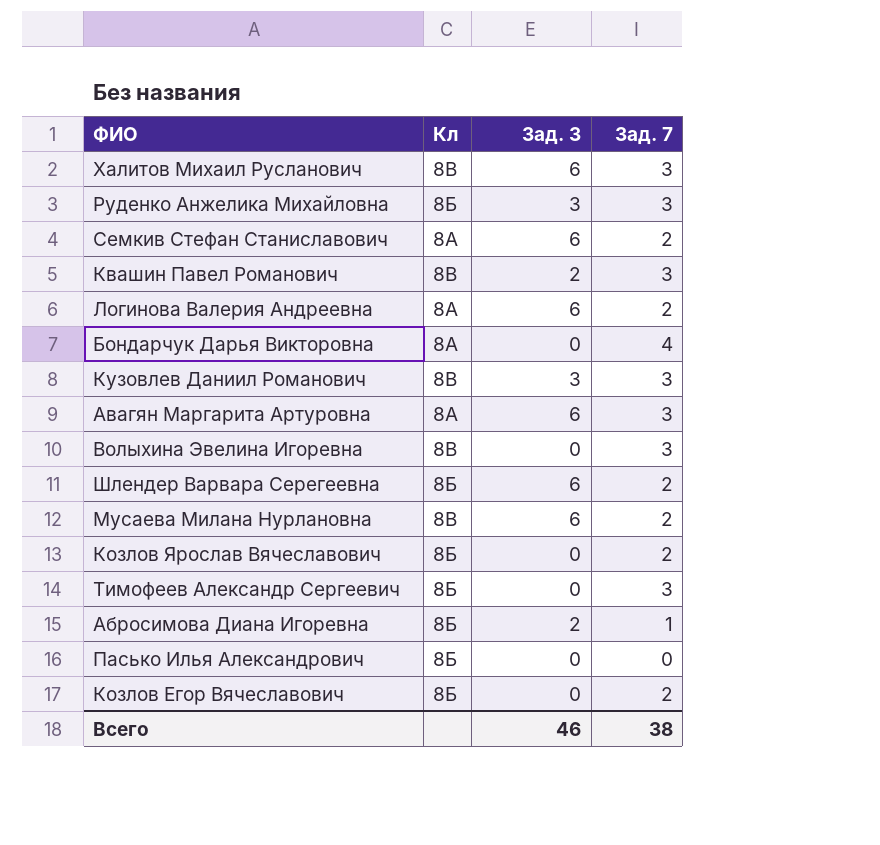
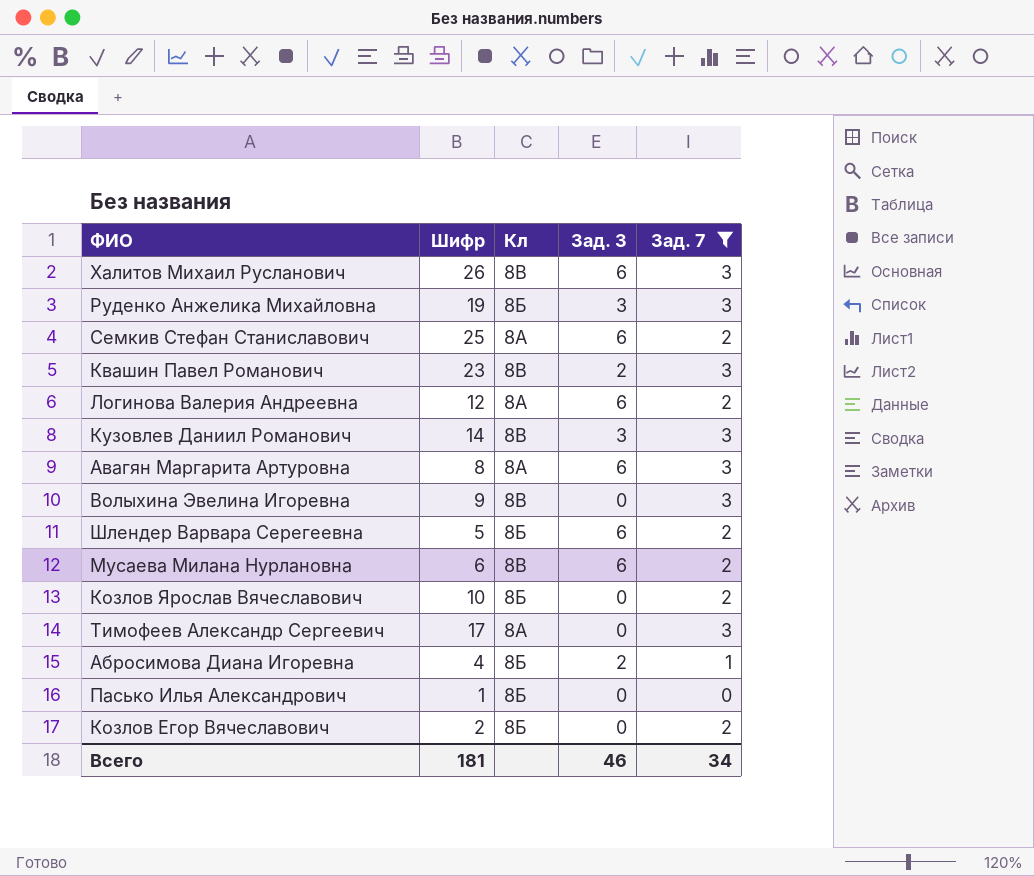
filter: none -> Зад. 7 != 4
column Шифр | position: none -> 2
Тимофеев Александр Сергеевич | Кл: 8Б -> 8А
Всего | Зад. 7: 38 -> 34

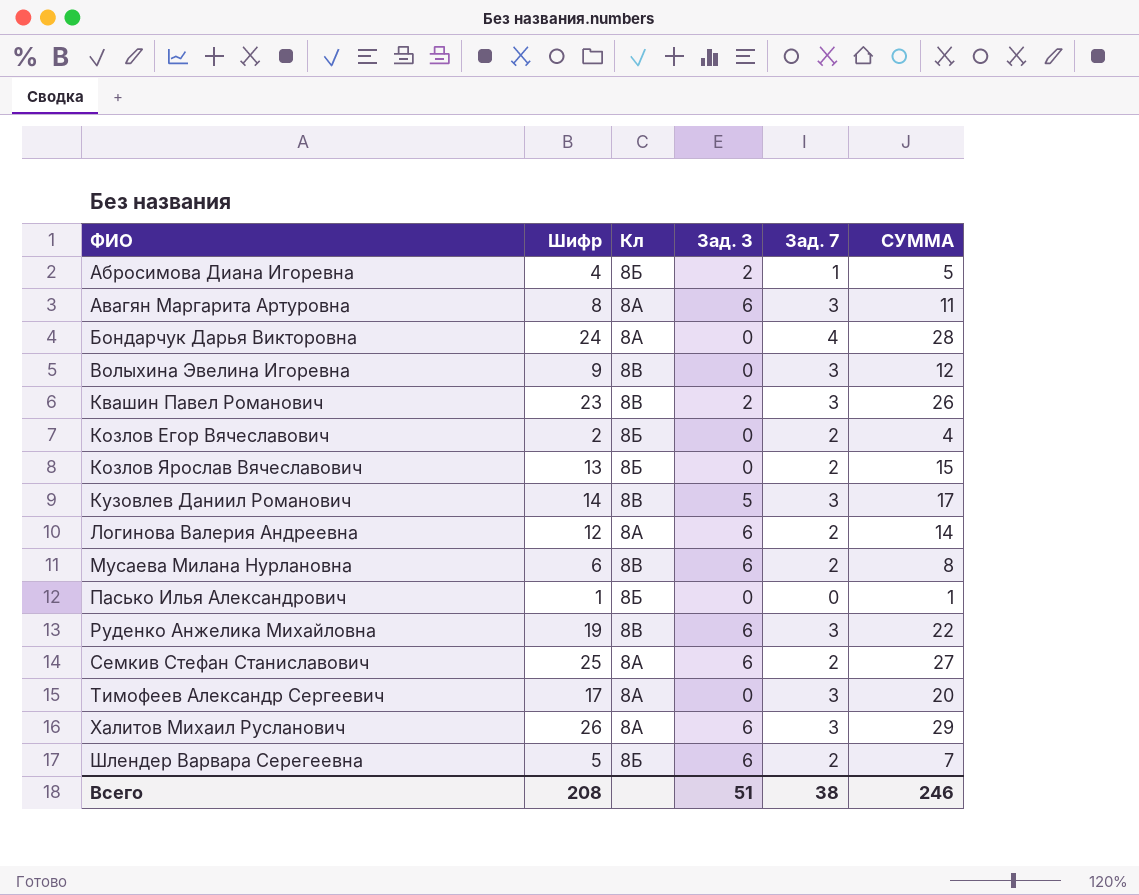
filter: Зад. 7 != 4 -> none
row order: none -> ФИО ascending
column СУММА | formula: none -> [Шифр] + [Зад. 7]
Козлов Ярослав Вячеславович | Шифр: 10 -> 13
Кузовлев Даниил Романович | Зад. 3: 3 -> 5
Руденко Анжелика Михайловна | Кл: 8Б -> 8В
Руденко Анжелика Михайловна | Зад. 3: 3 -> 6
Халитов Михаил Русланович | Кл: 8В -> 8А
Всего | Шифр: 181 -> 208
Всего | Зад. 3: 46 -> 51
Всего | Зад. 7: 34 -> 38

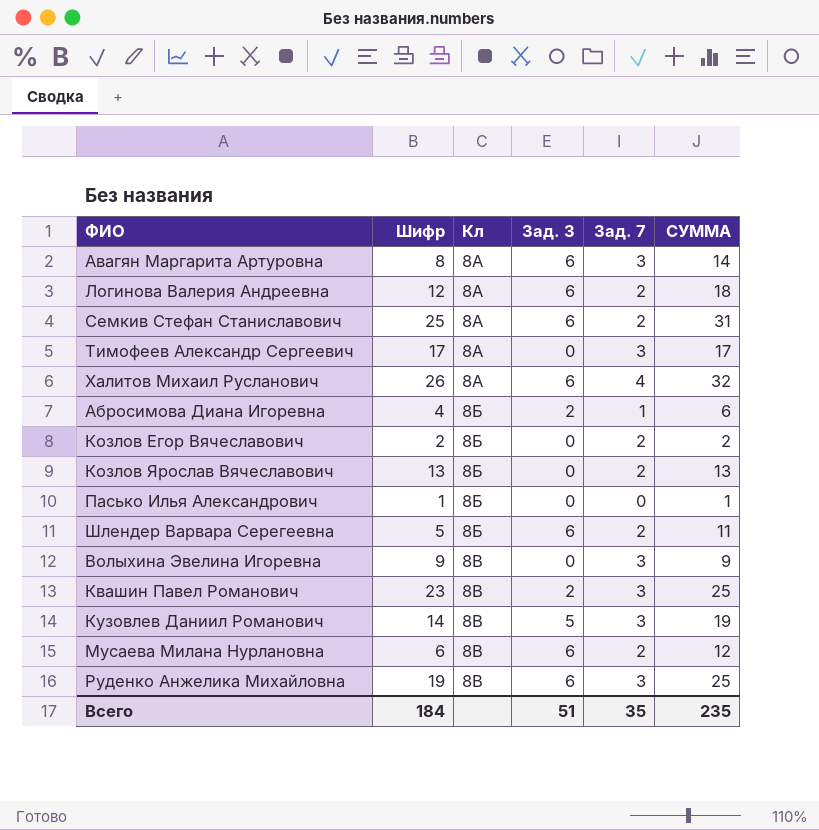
row order: ФИО ascending -> Кл ascending
column СУММА | formula: [Шифр] + [Зад. 7] -> [Шифр] + [Зад. 3]
row Бондарчук Дарья Викторовна: 24 | 8А | 0 | 4 | 28 -> none
Халитов Михаил Русланович | Зад. 7: 3 -> 4
Всего | Шифр: 208 -> 184
Всего | Зад. 7: 38 -> 35
Всего | СУММА: 246 -> 235

